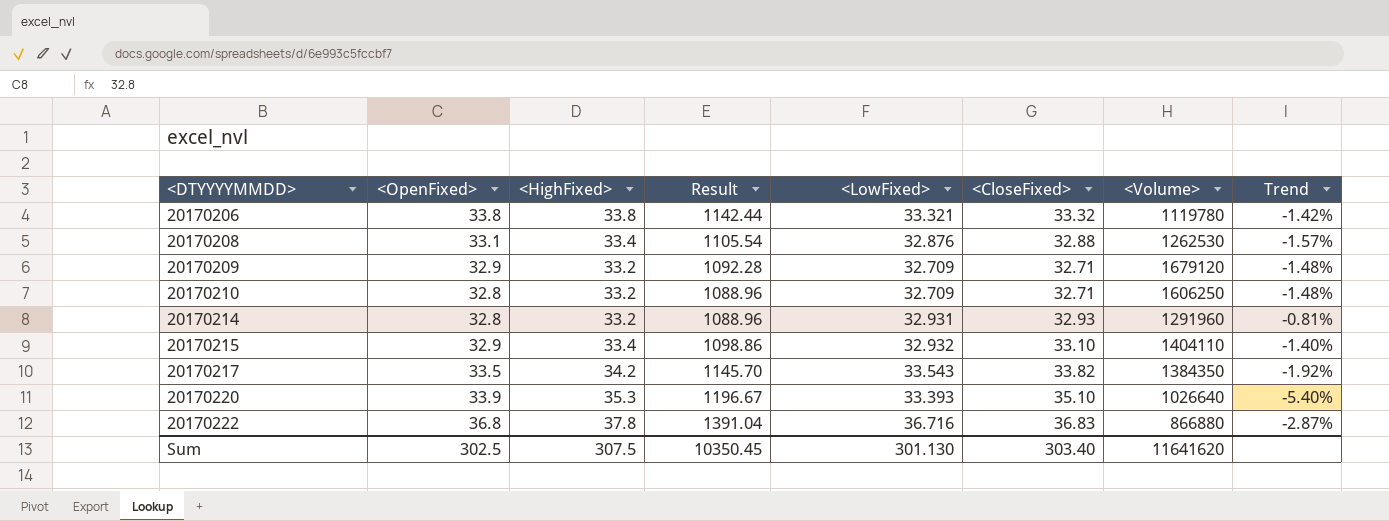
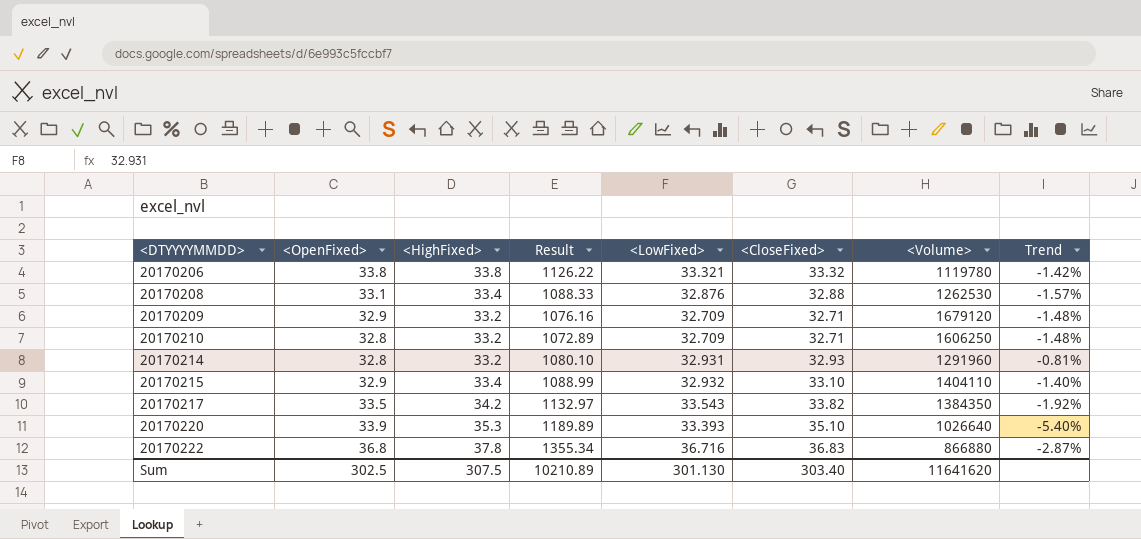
column Result | formula: [<OpenFixed>] * [<HighFixed>] -> [<OpenFixed>] * [<CloseFixed>]
Sum | Result: 10350.45 -> 10210.89

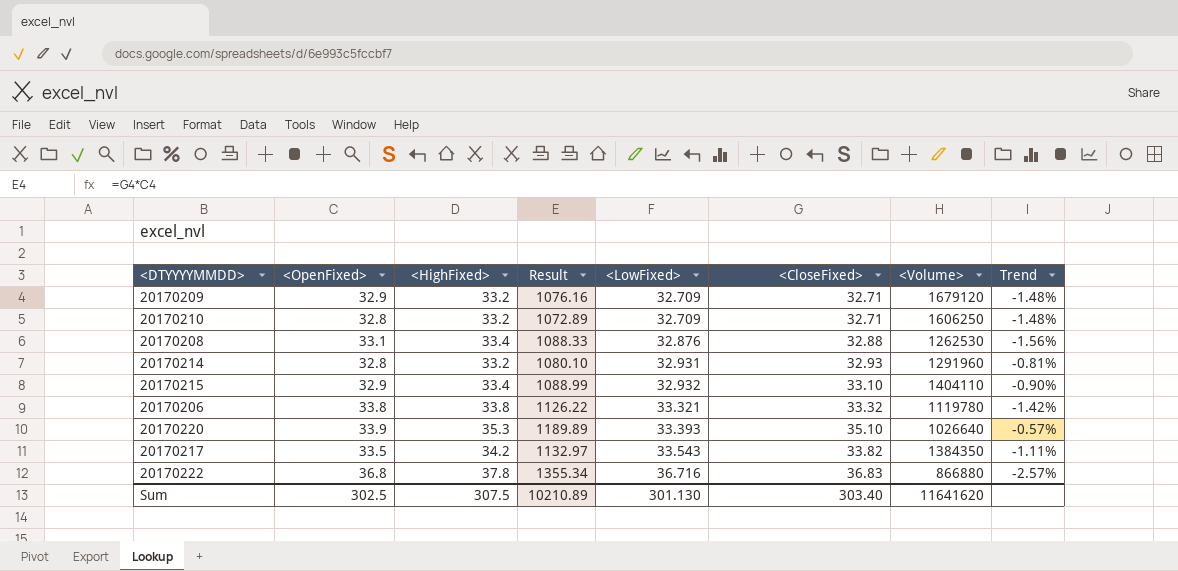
row order: <DTYYYYMMDD> ascending -> <LowFixed> ascending
column Trend | formula: ([<LowFixed>] - [<HighFixed>]) / [<HighFixed>] -> ([<CloseFixed>] - [<HighFixed>]) / [<HighFixed>]

